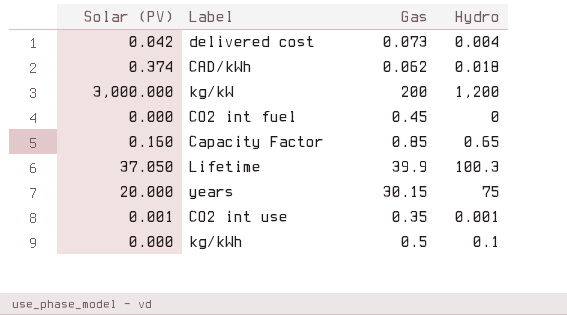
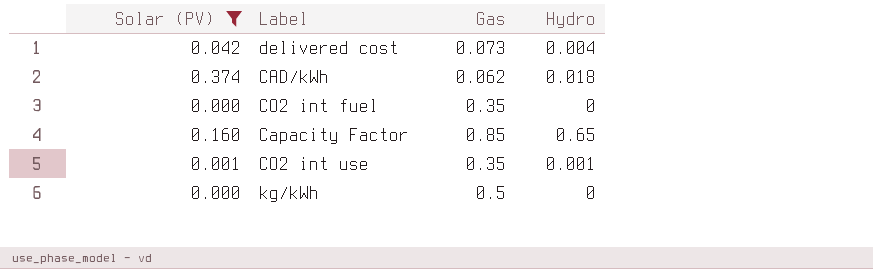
filter: none -> Solar (PV) <= 0.374
CO2 int fuel | Gas: 0.45 -> 0.35
kg/kWh | Hydro: 0.1 -> 0

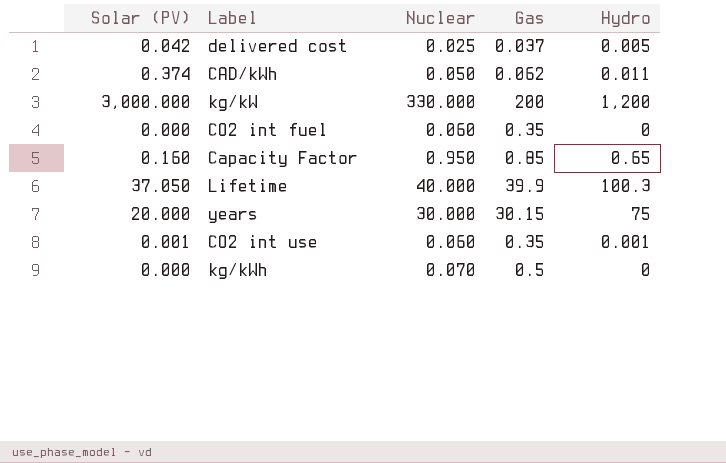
filter: Solar (PV) <= 0.374 -> none
column Nuclear | position: none -> 3
delivered cost | Gas: 0.073 -> 0.037
delivered cost | Hydro: 0.004 -> 0.005
CAD/kWh | Hydro: 0.018 -> 0.011

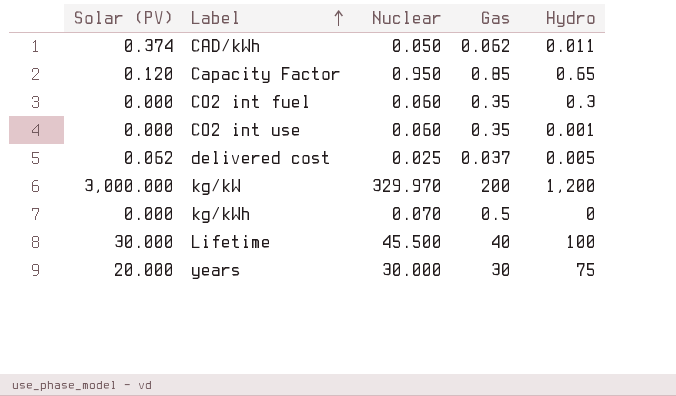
row order: none -> Label ascending
Capacity Factor | Solar (PV): 0.160 -> 0.120
CO2 int fuel | Hydro: 0 -> 0.3
CO2 int use | Solar (PV): 0.001 -> 0.000
delivered cost | Solar (PV): 0.042 -> 0.062
kg/kW | Nuclear: 330.000 -> 329.970
Lifetime | Solar (PV): 37.050 -> 30.000
Lifetime | Nuclear: 40.000 -> 45.500
Lifetime | Gas: 39.9 -> 40
Lifetime | Hydro: 100.3 -> 100
years | Gas: 30.15 -> 30

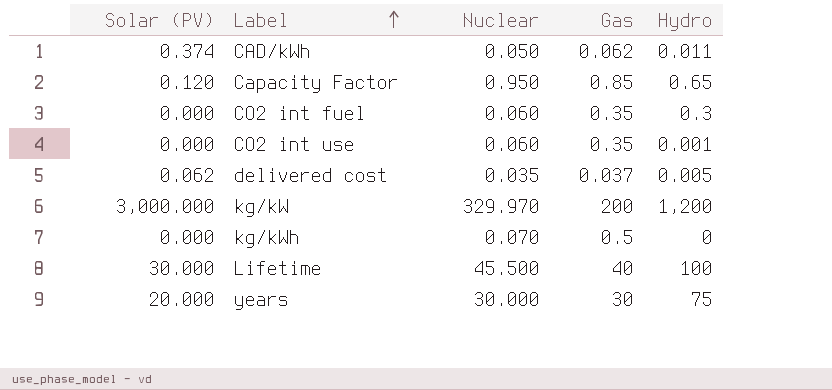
delivered cost | Nuclear: 0.025 -> 0.035

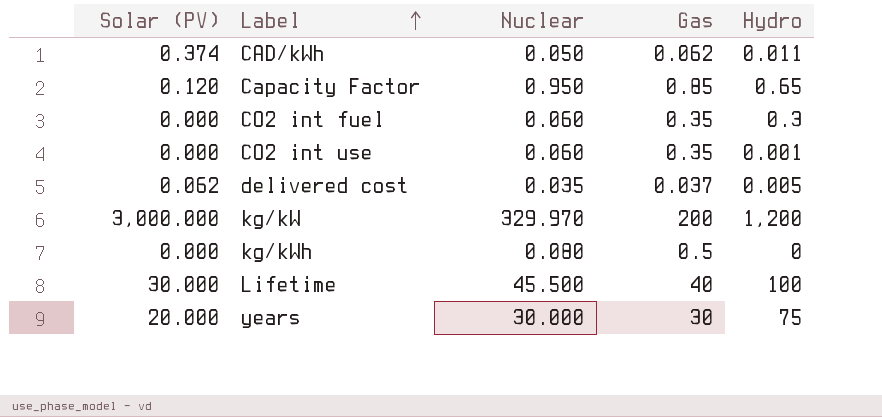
kg/kWh | Nuclear: 0.070 -> 0.080

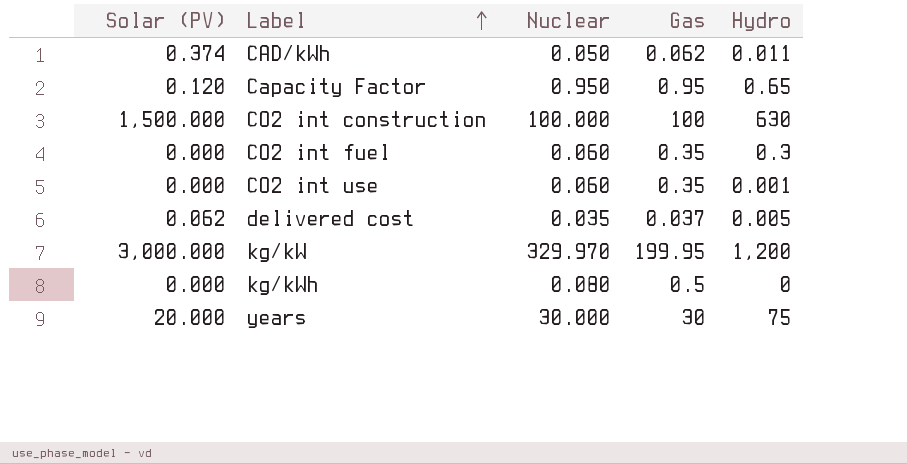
row Lifetime: 30.000 | 45.500 | 40 | 100 -> none
Capacity Factor | Gas: 0.85 -> 0.95
row CO2 int construction: none -> 1,500.000 | 100.000 | 100 | 630
kg/kW | Gas: 200 -> 199.95

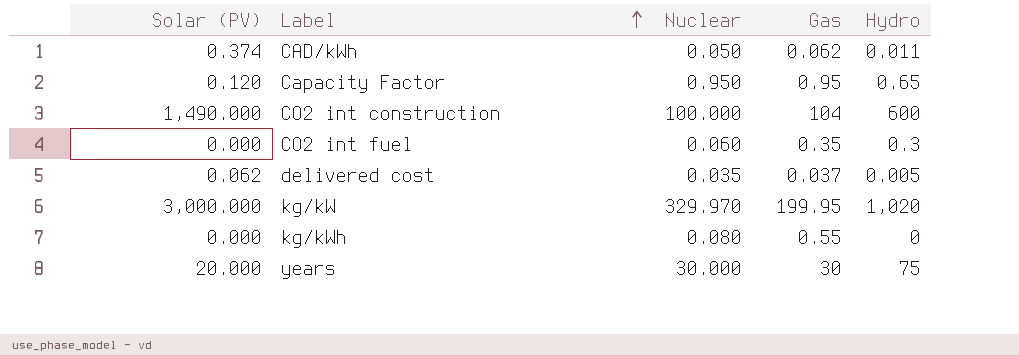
row CO2 int use: 0.000 | 0.060 | 0.35 | 0.001 -> none
CO2 int construction | Solar (PV): 1,500.000 -> 1,490.000
CO2 int construction | Gas: 100 -> 104
CO2 int construction | Hydro: 630 -> 600
kg/kW | Hydro: 1,200 -> 1,020
kg/kWh | Gas: 0.5 -> 0.55

